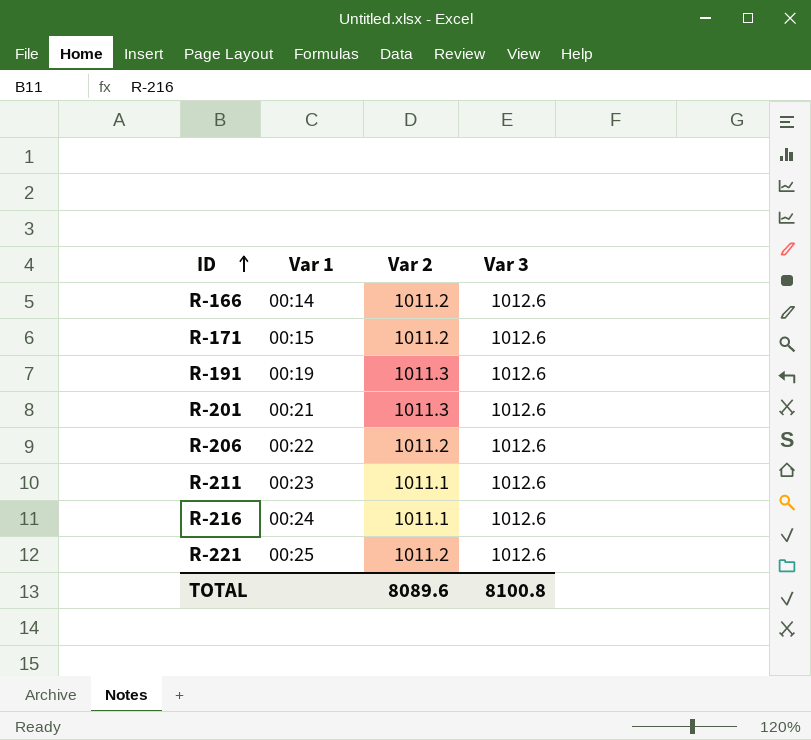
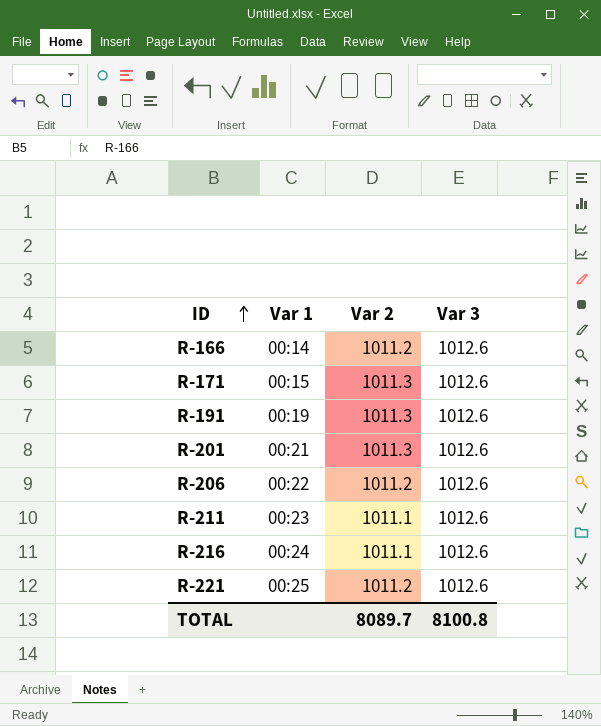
R-171 | Var 2: 1011.2 -> 1011.3
TOTAL | Var 2: 8089.6 -> 8089.7

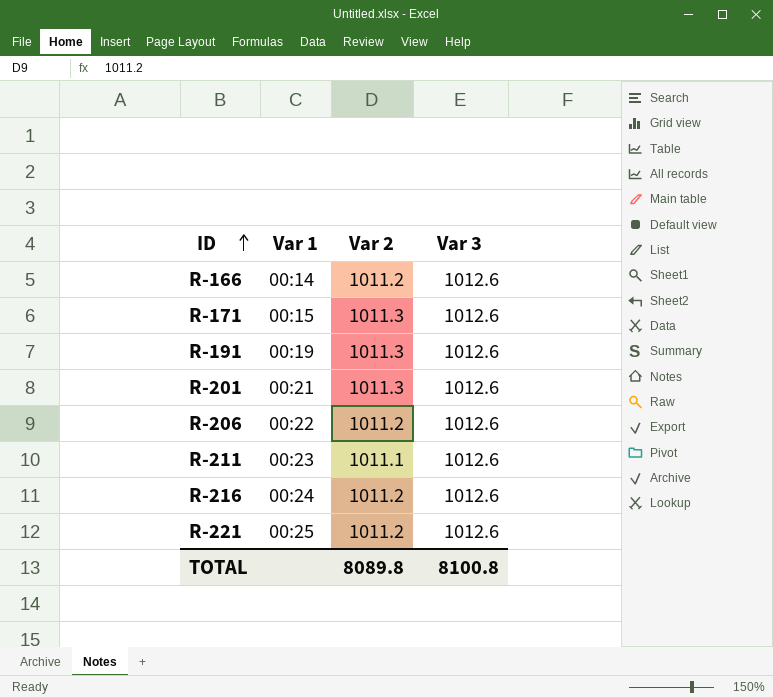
R-216 | Var 2: 1011.1 -> 1011.2
TOTAL | Var 2: 8089.7 -> 8089.8

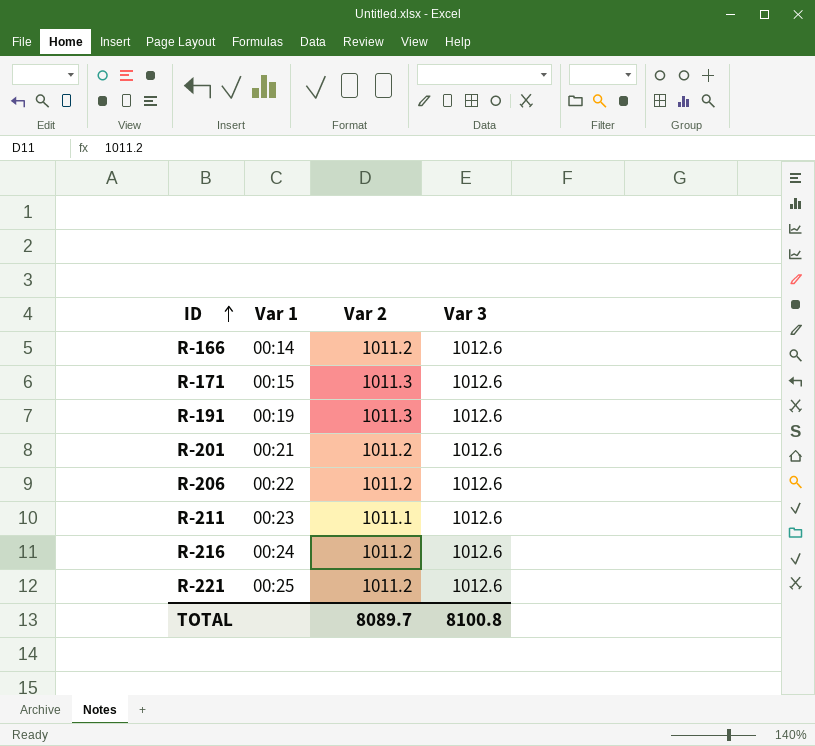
R-201 | Var 2: 1011.3 -> 1011.2
TOTAL | Var 2: 8089.8 -> 8089.7

